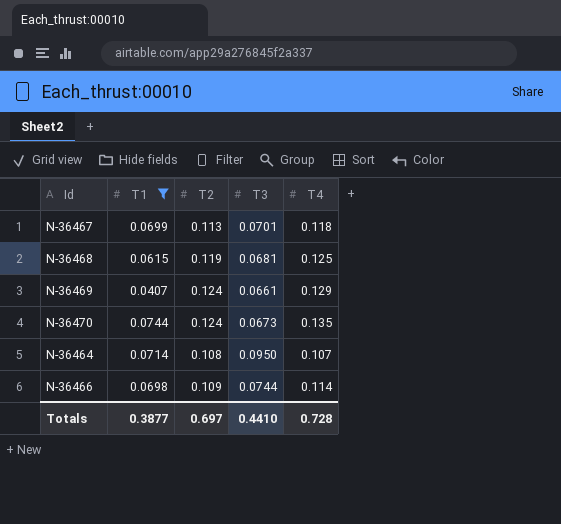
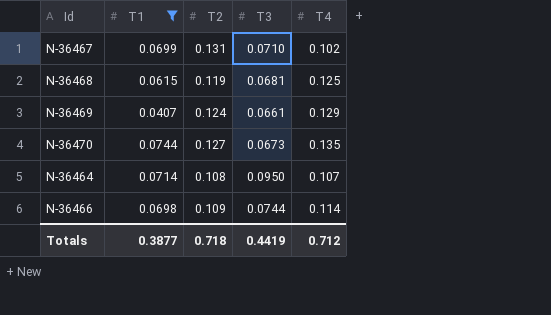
N-36467 | T2: 0.113 -> 0.131
N-36467 | T3: 0.0701 -> 0.0710
N-36467 | T4: 0.118 -> 0.102
N-36470 | T2: 0.124 -> 0.127
Totals | T2: 0.697 -> 0.718
Totals | T3: 0.4410 -> 0.4419
Totals | T4: 0.728 -> 0.712

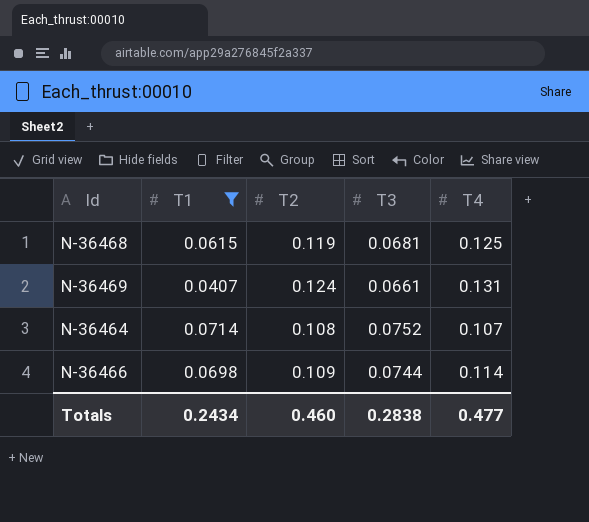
row N-36467: 0.0699 | 0.131 | 0.0710 | 0.102 -> none
row N-36470: 0.0744 | 0.127 | 0.0673 | 0.135 -> none
N-36469 | T4: 0.129 -> 0.131
N-36464 | T3: 0.0950 -> 0.0752
Totals | T1: 0.3877 -> 0.2434
Totals | T2: 0.718 -> 0.460
Totals | T3: 0.4419 -> 0.2838
Totals | T4: 0.712 -> 0.477

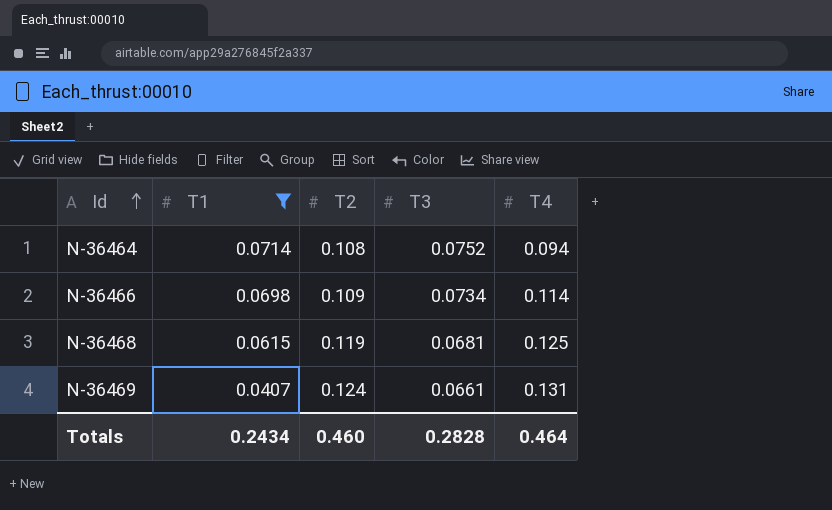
row order: none -> Id ascending
N-36464 | T4: 0.107 -> 0.094
N-36466 | T3: 0.0744 -> 0.0734
Totals | T3: 0.2838 -> 0.2828
Totals | T4: 0.477 -> 0.464

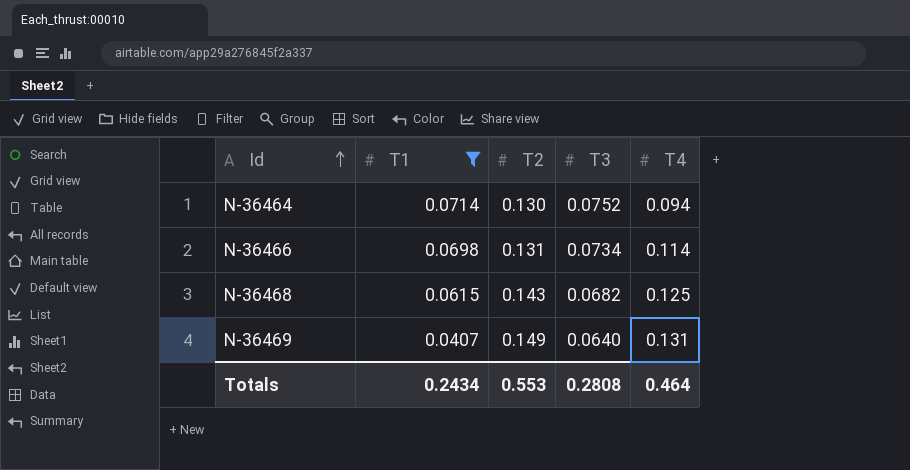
N-36464 | T2: 0.108 -> 0.130
N-36466 | T2: 0.109 -> 0.131
N-36468 | T2: 0.119 -> 0.143
N-36468 | T3: 0.0681 -> 0.0682
N-36469 | T2: 0.124 -> 0.149
N-36469 | T3: 0.0661 -> 0.0640
Totals | T2: 0.460 -> 0.553
Totals | T3: 0.2828 -> 0.2808

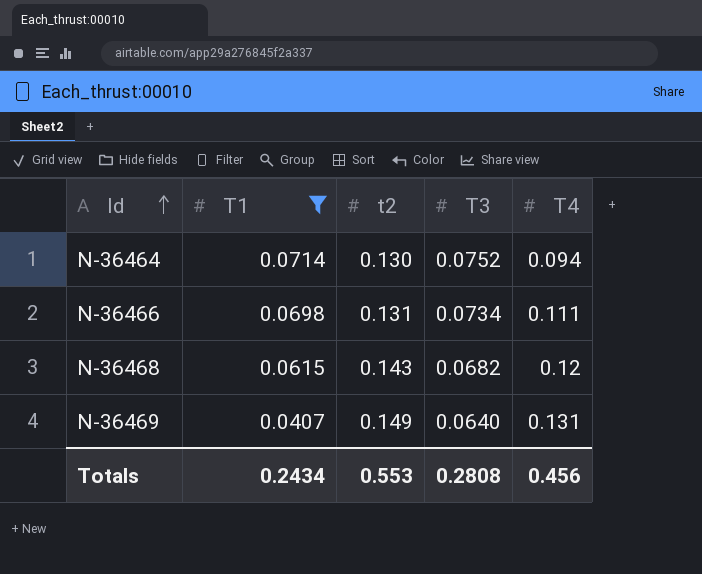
column name: T2 -> t2
N-36466 | T4: 0.114 -> 0.111
N-36468 | T4: 0.125 -> 0.12
Totals | T4: 0.464 -> 0.456

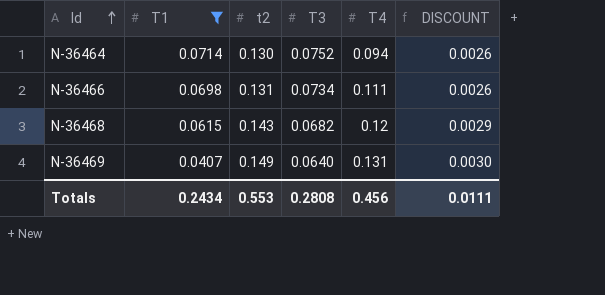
column DISCOUNT | formula: none -> [t2] * 0.02

